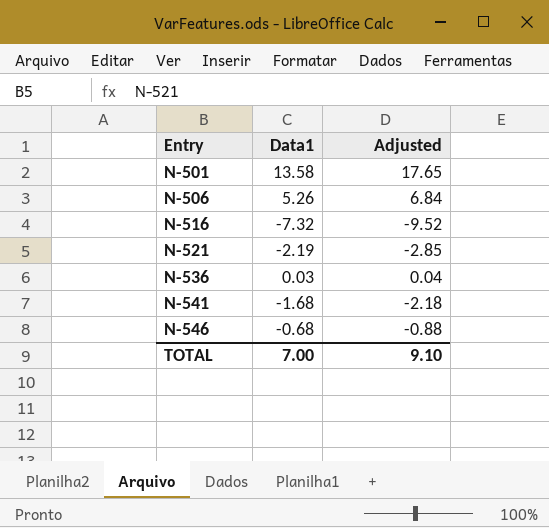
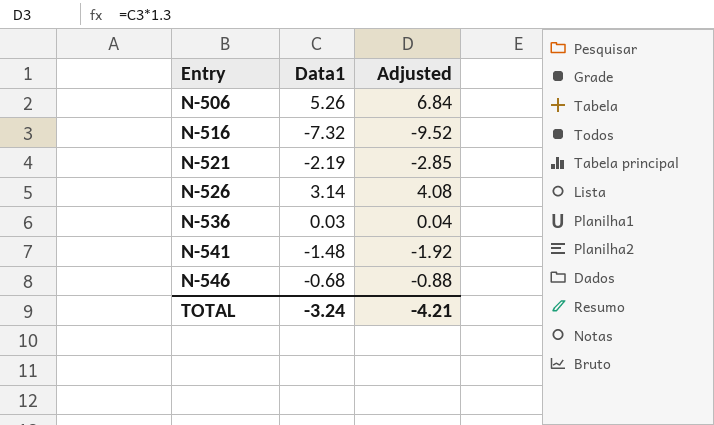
row N-501: 13.58 | 17.65 -> none
row N-526: none -> 3.14 | 4.08
N-541 | Data1: -1.68 -> -1.48
N-541 | Adjusted: -2.18 -> -1.92
TOTAL | Data1: 7.00 -> -3.24
TOTAL | Adjusted: 9.10 -> -4.21

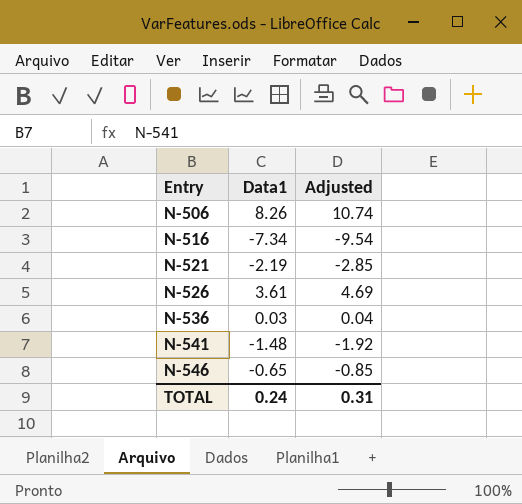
N-506 | Data1: 5.26 -> 8.26
N-506 | Adjusted: 6.84 -> 10.74
N-516 | Data1: -7.32 -> -7.34
N-516 | Adjusted: -9.52 -> -9.54
N-526 | Data1: 3.14 -> 3.61
N-526 | Adjusted: 4.08 -> 4.69
N-546 | Data1: -0.68 -> -0.65
N-546 | Adjusted: -0.88 -> -0.85
TOTAL | Data1: -3.24 -> 0.24
TOTAL | Adjusted: -4.21 -> 0.31

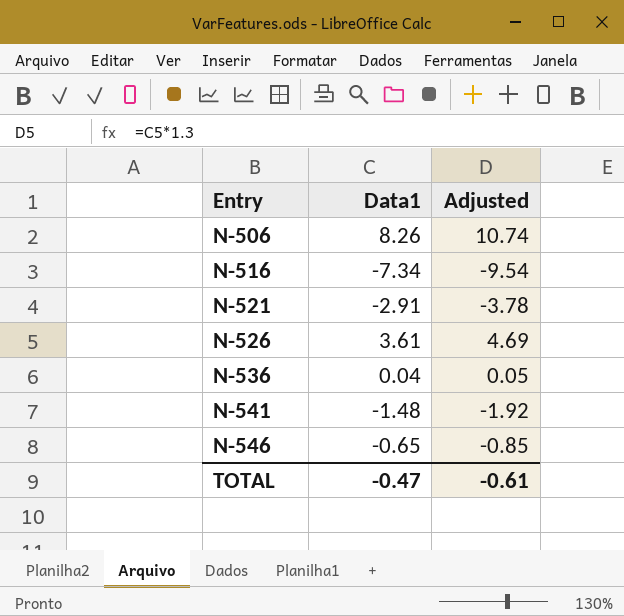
N-521 | Data1: -2.19 -> -2.91
N-521 | Adjusted: -2.85 -> -3.78
N-536 | Data1: 0.03 -> 0.04
N-536 | Adjusted: 0.04 -> 0.05
TOTAL | Data1: 0.24 -> -0.47
TOTAL | Adjusted: 0.31 -> -0.61

